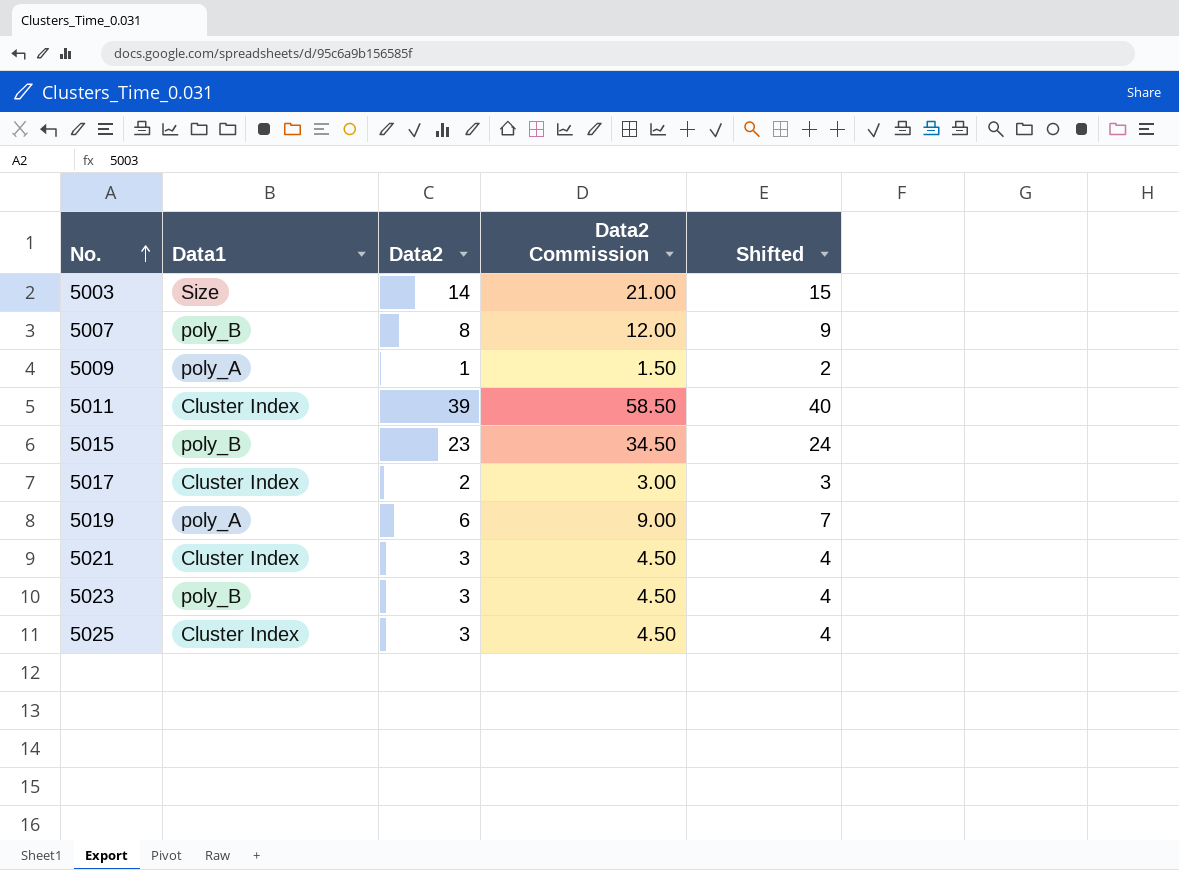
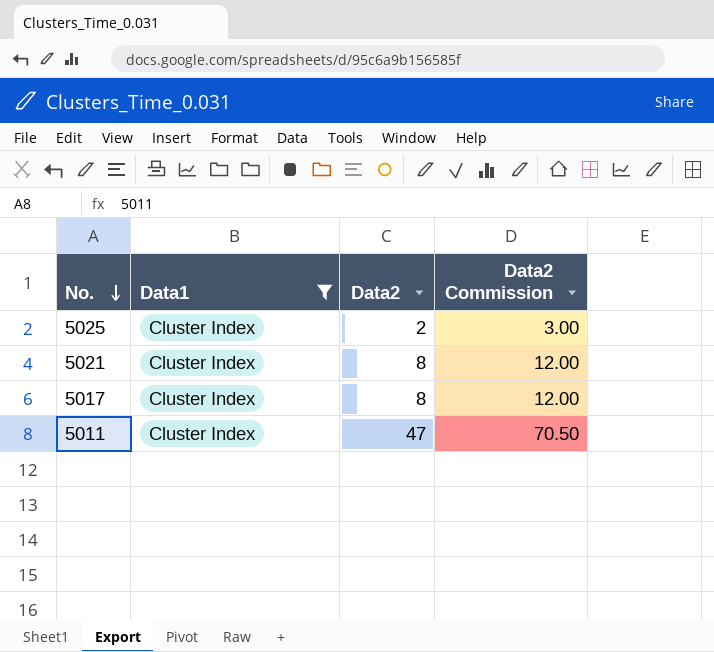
filter: none -> Data1 = Cluster Index
row order: No. ascending -> No. descending
column Shifted | formula: [Data2] + 1 -> none
5025 | Data2: 3 -> 2
5025 | Data2 Commission: 4.50 -> 3.00
5021 | Data2: 3 -> 8
5021 | Data2 Commission: 4.50 -> 12.00
5017 | Data2: 2 -> 8
5017 | Data2 Commission: 3.00 -> 12.00
5011 | Data2: 39 -> 47
5011 | Data2 Commission: 58.50 -> 70.50

